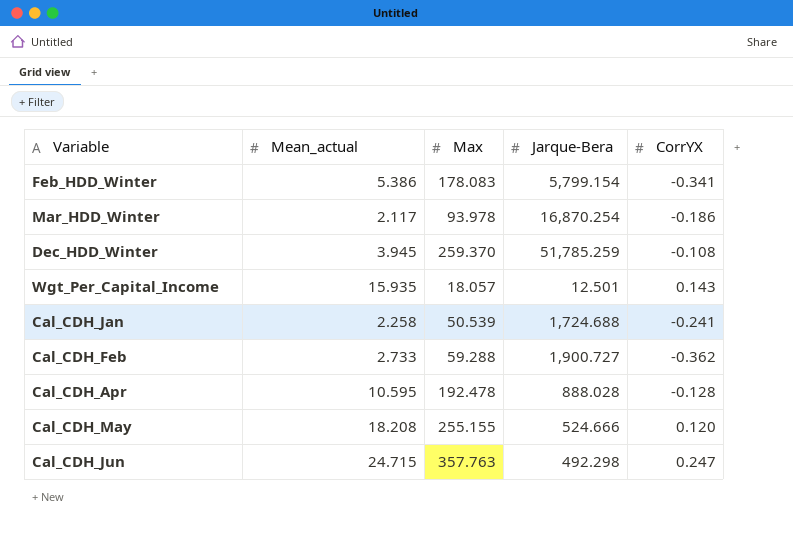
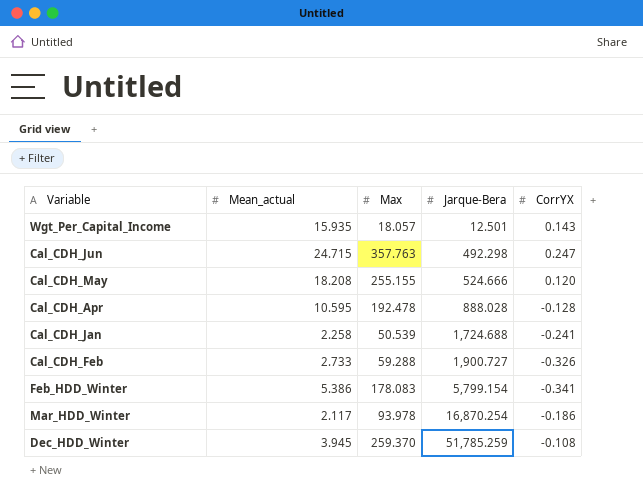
row order: none -> Jarque-Bera ascending
Cal_CDH_Feb | CorrYX: -0.362 -> -0.326

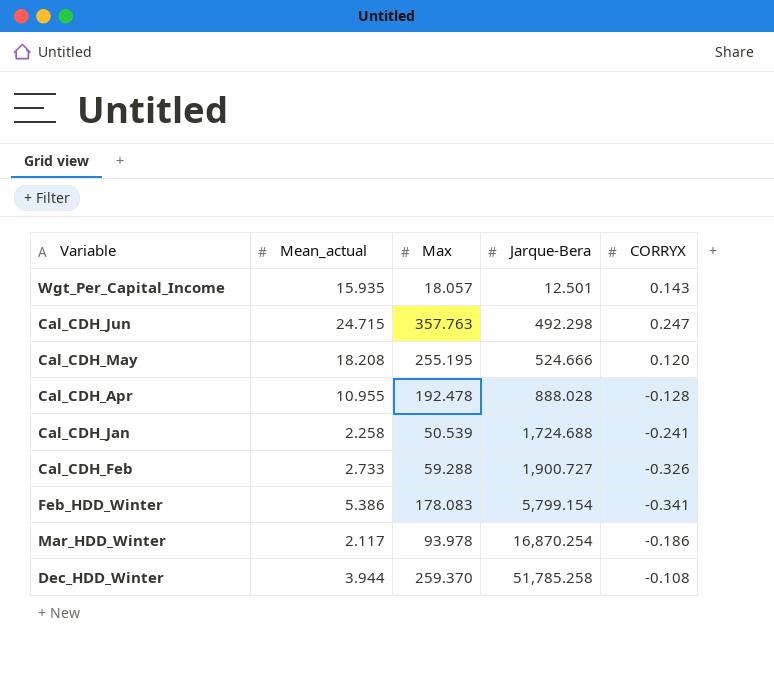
column name: CorrYX -> CORRYX
Cal_CDH_May | Max: 255.155 -> 255.195
Cal_CDH_Apr | Mean_actual: 10.595 -> 10.955
Dec_HDD_Winter | Mean_actual: 3.945 -> 3.944
Dec_HDD_Winter | Jarque-Bera: 51,785.259 -> 51,785.258

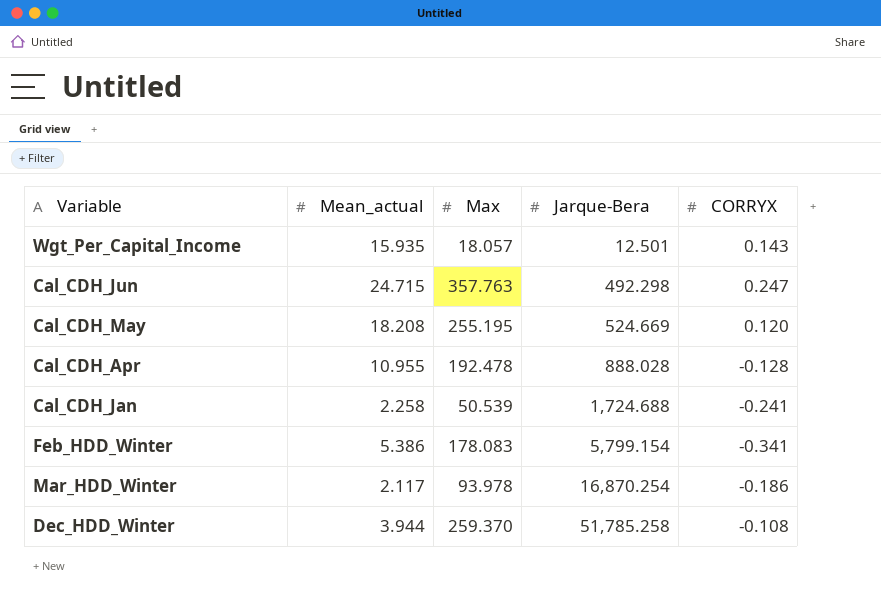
row Cal_CDH_Feb: 2.733 | 59.288 | 1,900.727 | -0.326 -> none
Cal_CDH_May | Jarque-Bera: 524.666 -> 524.669

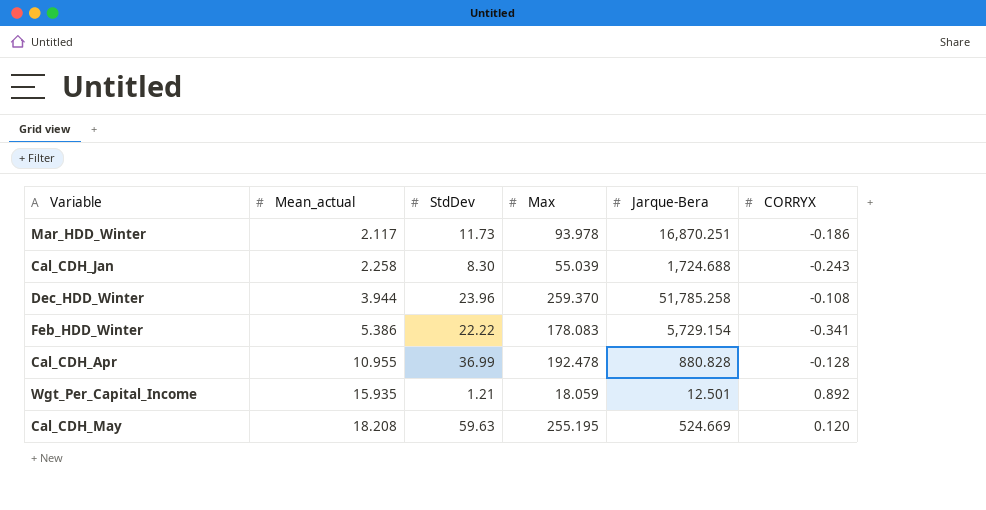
row order: Jarque-Bera ascending -> Mean_actual ascending
column StdDev | position: none -> 3
row Cal_CDH_Jun: 24.715 | 357.763 | 492.298 | 0.247 -> none
Mar_HDD_Winter | Jarque-Bera: 16,870.254 -> 16,870.251
Cal_CDH_Jan | Max: 50.539 -> 55.039
Cal_CDH_Jan | CORRYX: -0.241 -> -0.243
Feb_HDD_Winter | Jarque-Bera: 5,799.154 -> 5,729.154
Cal_CDH_Apr | Jarque-Bera: 888.028 -> 880.828
Wgt_Per_Capital_Income | Max: 18.057 -> 18.059
Wgt_Per_Capital_Income | CORRYX: 0.143 -> 0.892

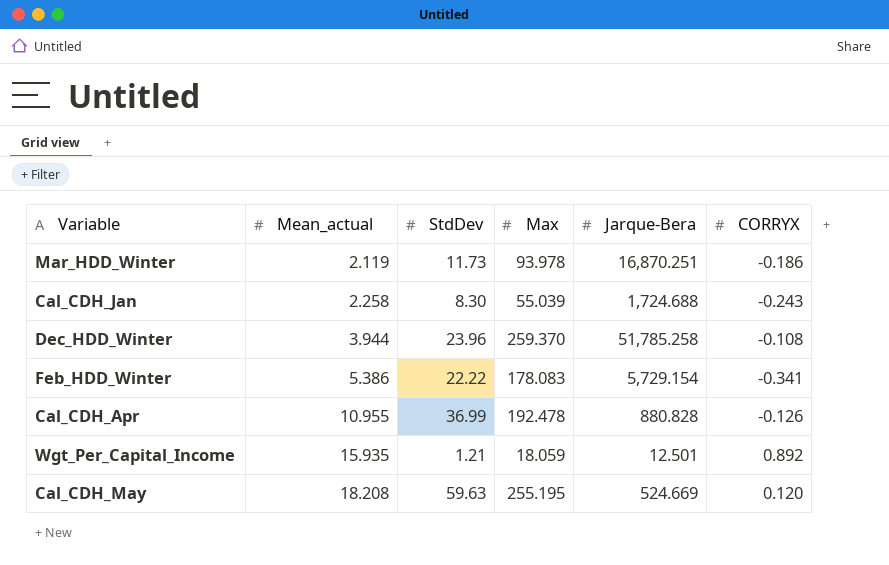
Mar_HDD_Winter | Mean_actual: 2.117 -> 2.119
Cal_CDH_Apr | CORRYX: -0.128 -> -0.126

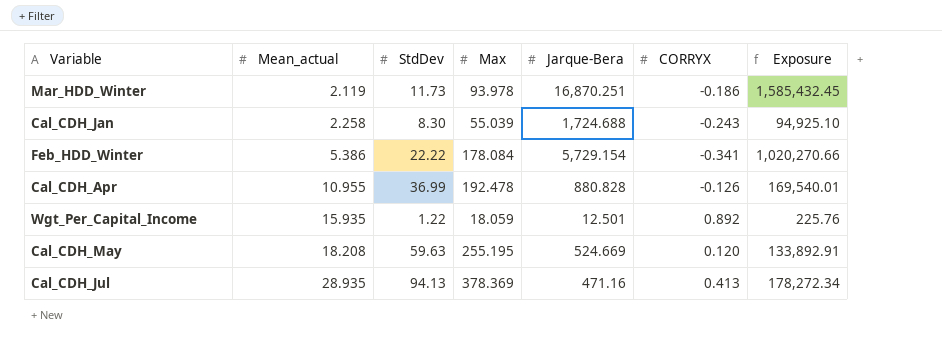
column Exposure | formula: none -> [Max] * [Jarque-Bera]
row Dec_HDD_Winter: 3.944 | 23.96 | 259.370 | 51,785.258 | -0.108 -> none
Feb_HDD_Winter | Max: 178.083 -> 178.084
Wgt_Per_Capital_Income | StdDev: 1.21 -> 1.22
row Cal_CDH_Jul: none -> 28.935 | 94.13 | 378.369 | 471.16 | 0.413 | 178,272.34

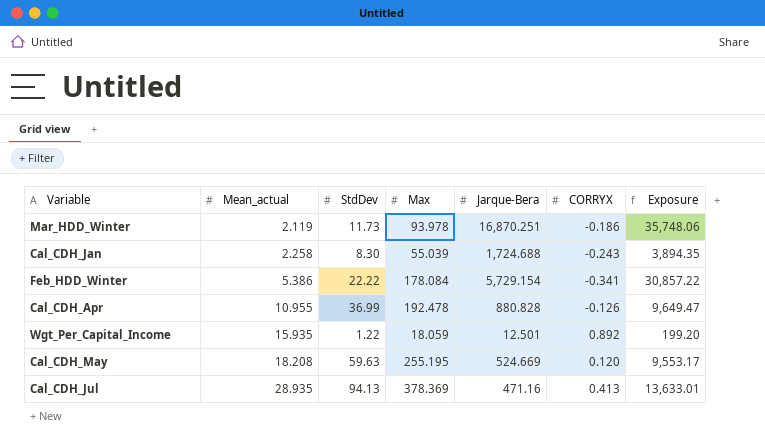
column Exposure | formula: [Max] * [Jarque-Bera] -> [Mean_actual] * [Jarque-Bera]

